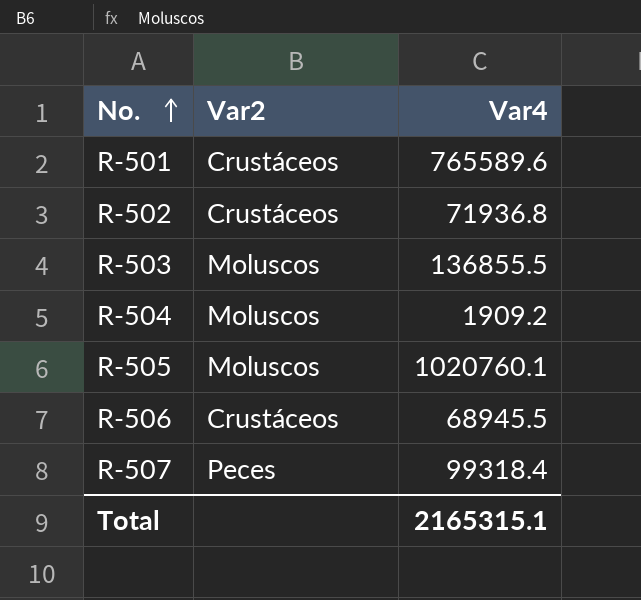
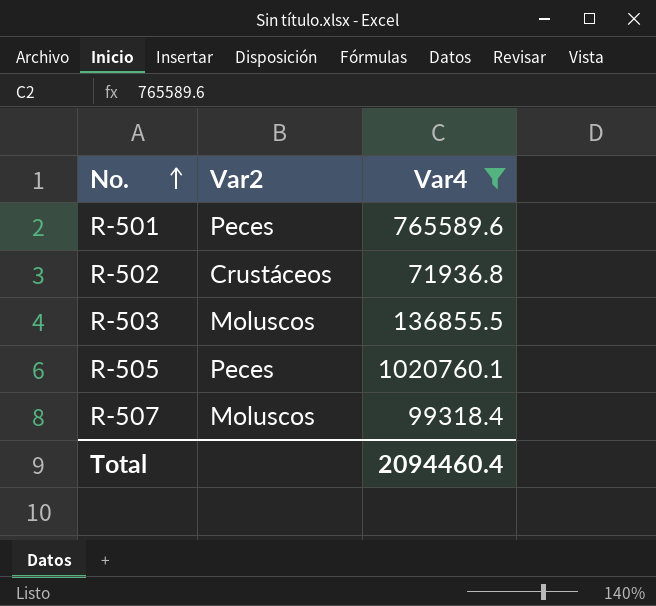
filter: none -> Var4 >= 71936.8
R-501 | Var2: Crustáceos -> Peces
R-505 | Var2: Moluscos -> Peces
R-507 | Var2: Peces -> Moluscos
Total | Var4: 2165315.1 -> 2094460.4

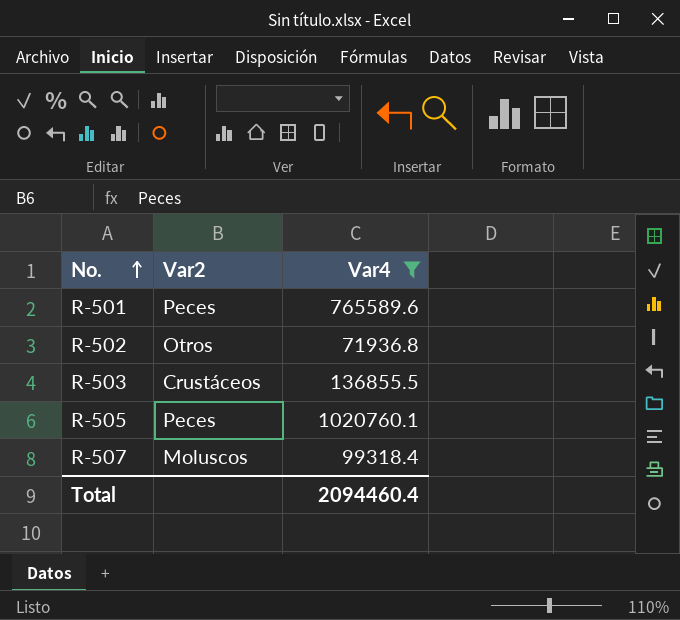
R-502 | Var2: Crustáceos -> Otros
R-503 | Var2: Moluscos -> Crustáceos

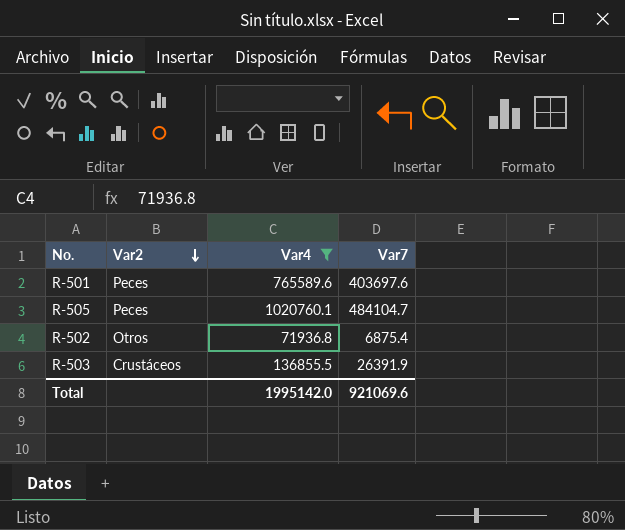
row order: No. ascending -> Var2 descending
column Var7 | position: none -> 4
row R-507: Moluscos | 99318.4 -> none
Total | Var4: 2094460.4 -> 1995142.0

